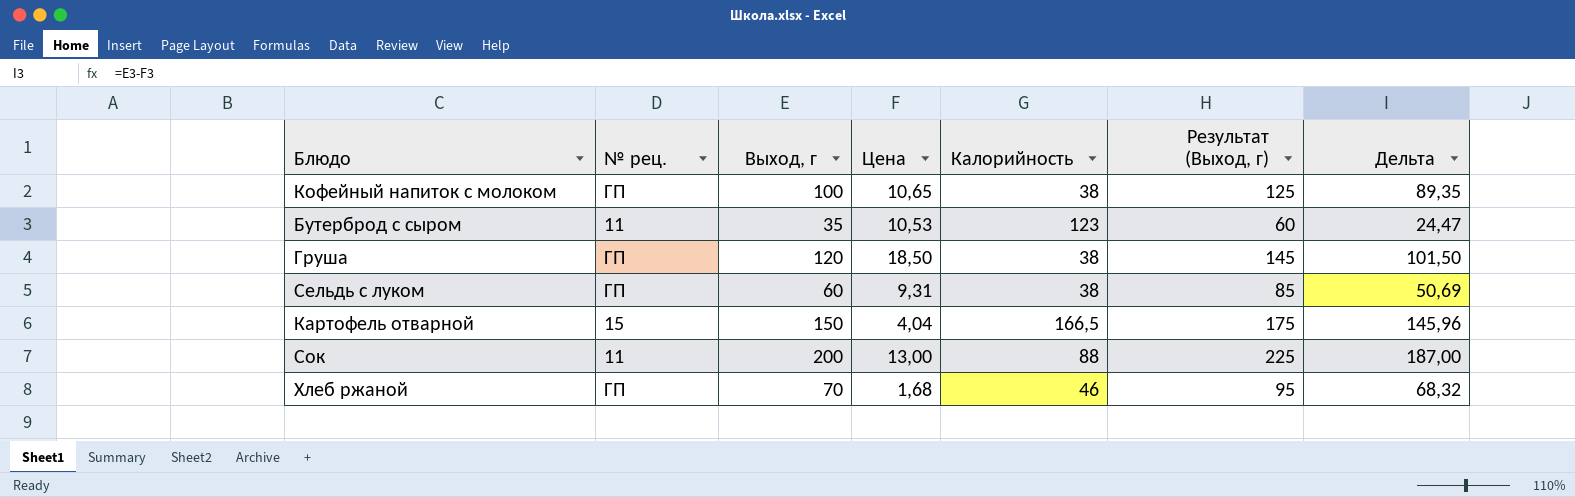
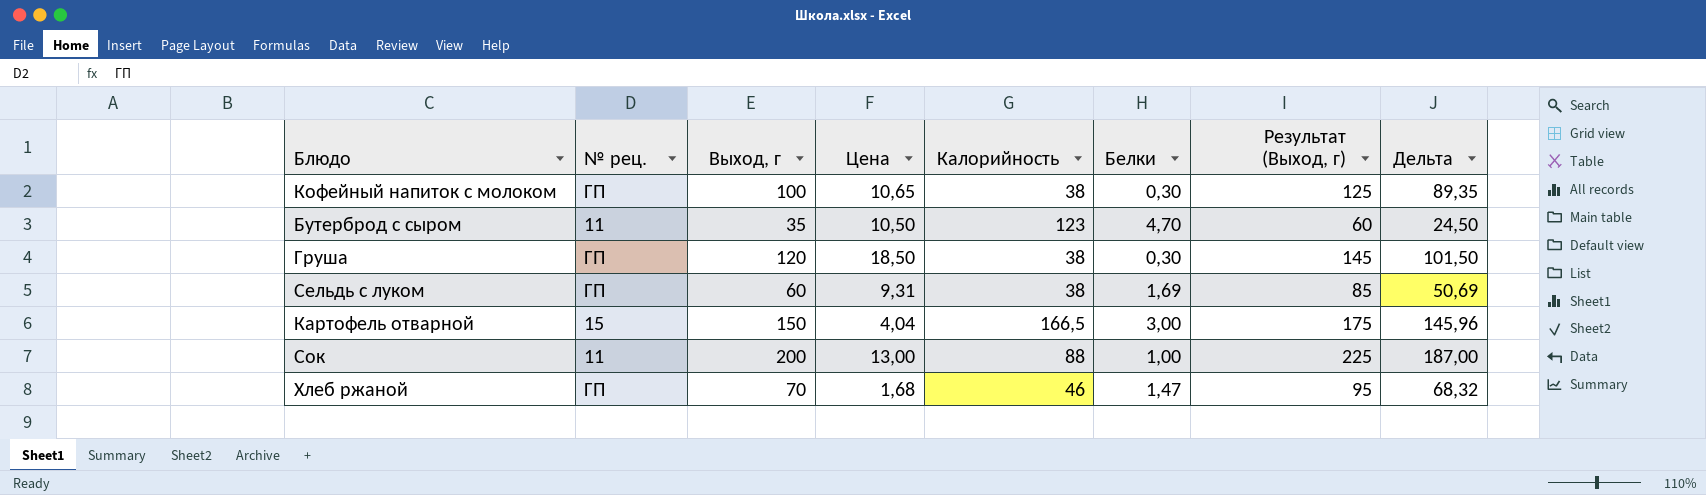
column Белки | position: none -> 6
Бутерброд с сыром | Цена: 10,53 -> 10,50
Бутерброд с сыром | Дельта: 24,47 -> 24,50

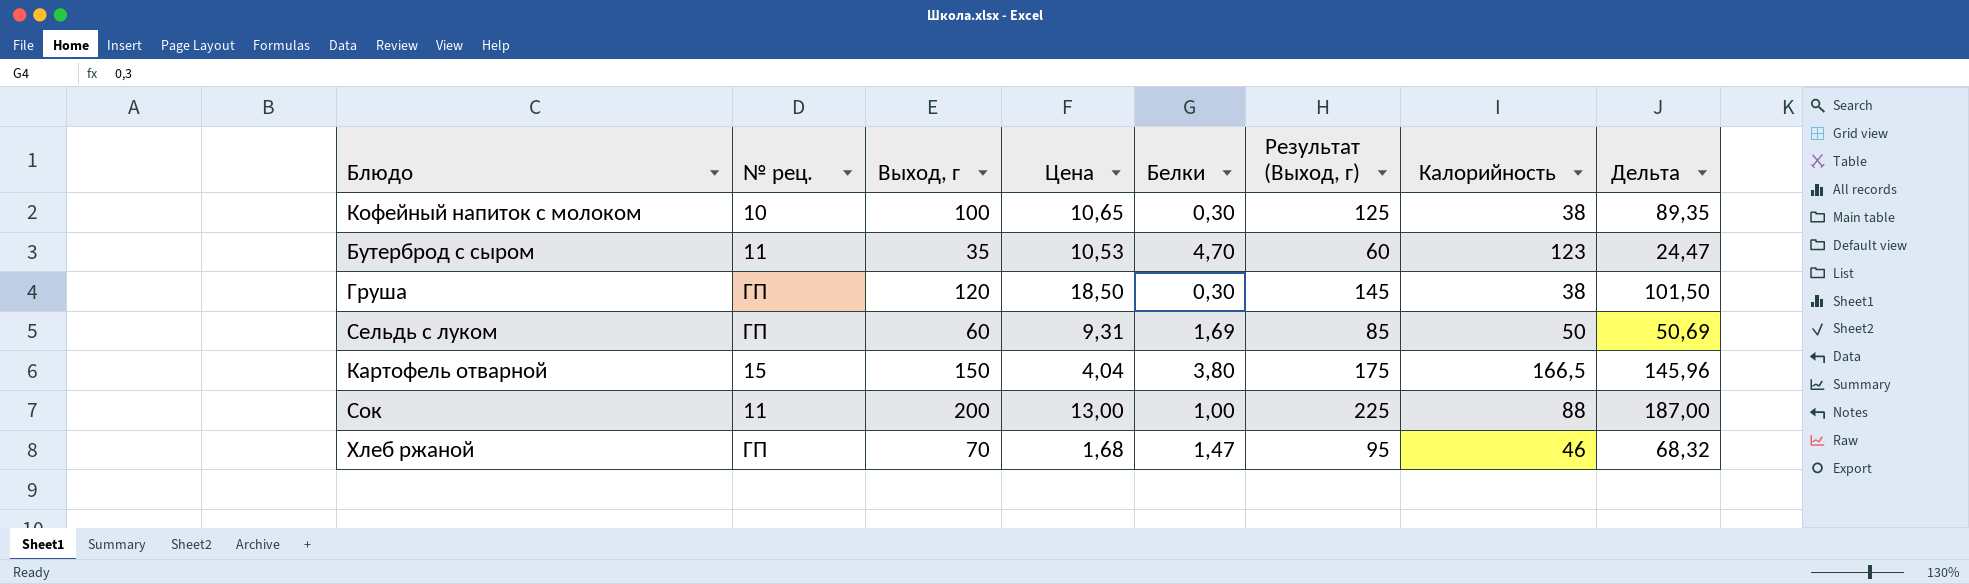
column Калорийность | position: 5 -> 7
Кофейный напиток с молоком | № рец.: ГП -> 10
Бутерброд с сыром | Цена: 10,50 -> 10,53
Бутерброд с сыром | Дельта: 24,50 -> 24,47
Сельдь с луком | Калорийность: 38 -> 50
Картофель отварной | Белки: 3,00 -> 3,80

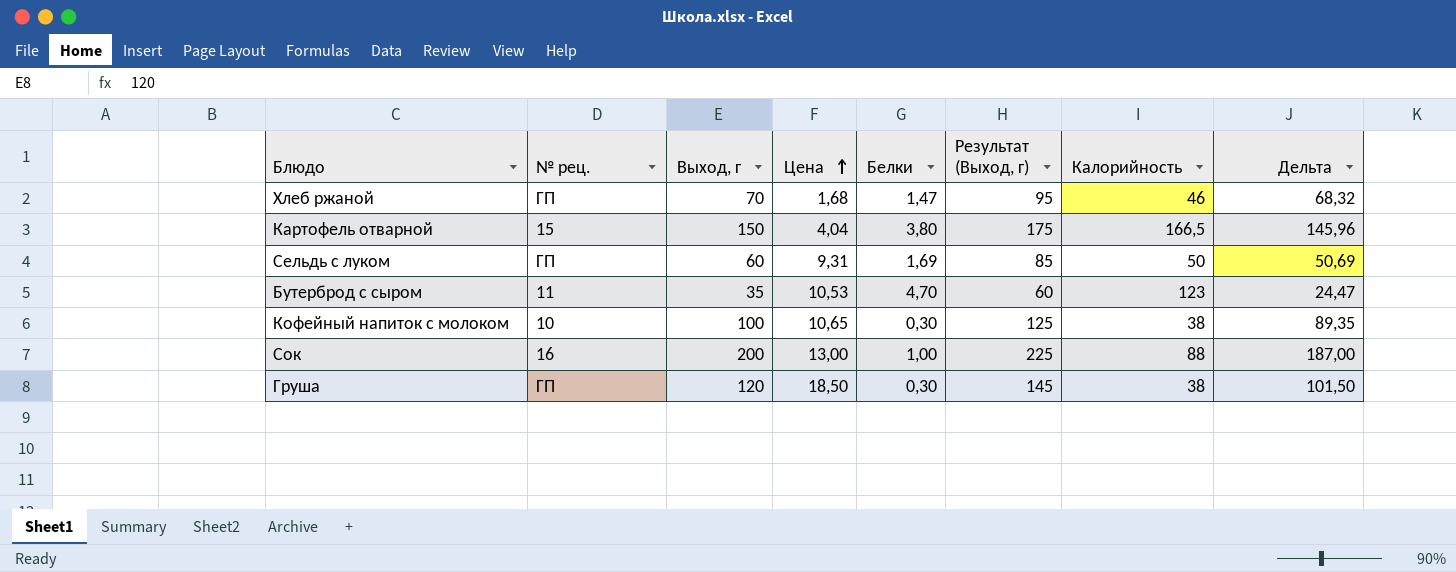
row order: none -> Цена ascending
Сок | № рец.: 11 -> 16

